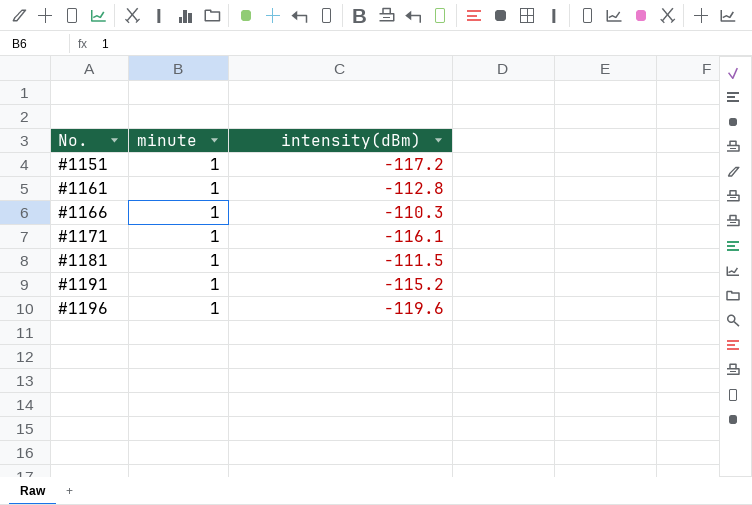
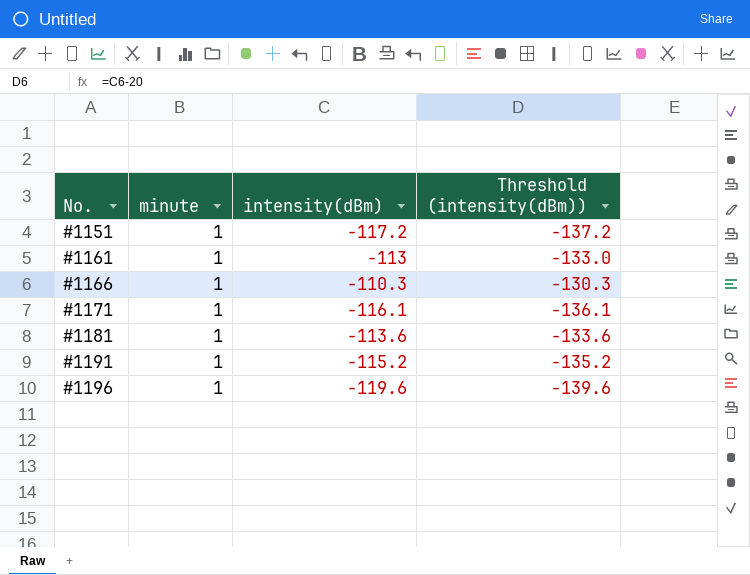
column Threshold (intensity(dBm)) | formula: none -> [intensity(dBm)] - 20
#1161 | intensity(dBm): -112.8 -> -113
#1181 | intensity(dBm): -111.5 -> -113.6

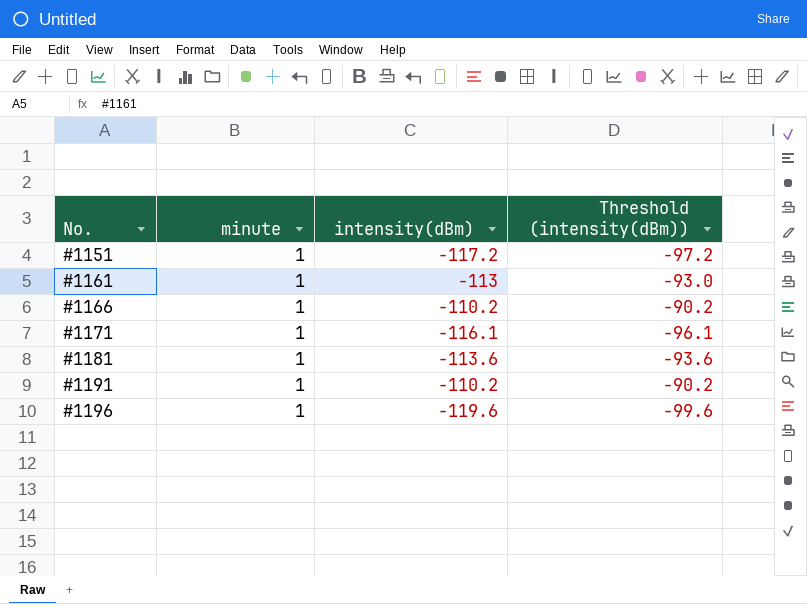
column Threshold (intensity(dBm)) | formula: [intensity(dBm)] - 20 -> [intensity(dBm)] + 20
#1166 | intensity(dBm): -110.3 -> -110.2
#1191 | intensity(dBm): -115.2 -> -110.2

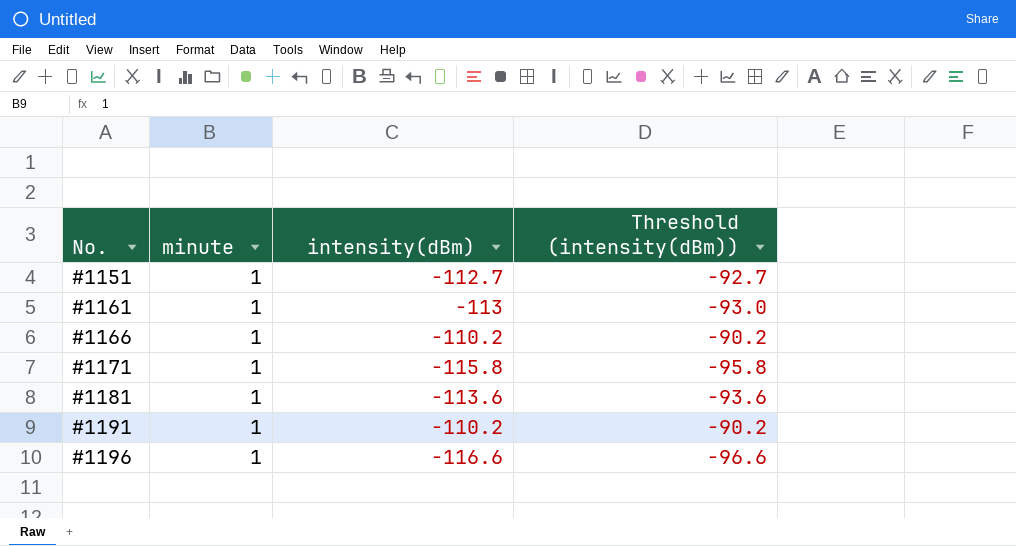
#1151 | intensity(dBm): -117.2 -> -112.7
#1151 | Threshold (intensity(dBm)): -97.2 -> -92.7
#1171 | intensity(dBm): -116.1 -> -115.8
#1171 | Threshold (intensity(dBm)): -96.1 -> -95.8
#1196 | intensity(dBm): -119.6 -> -116.6
#1196 | Threshold (intensity(dBm)): -99.6 -> -96.6

